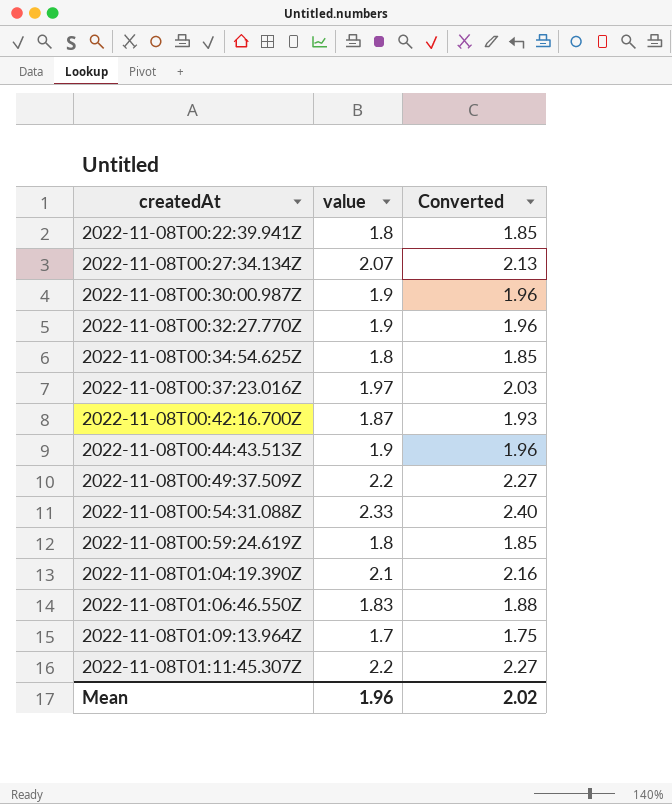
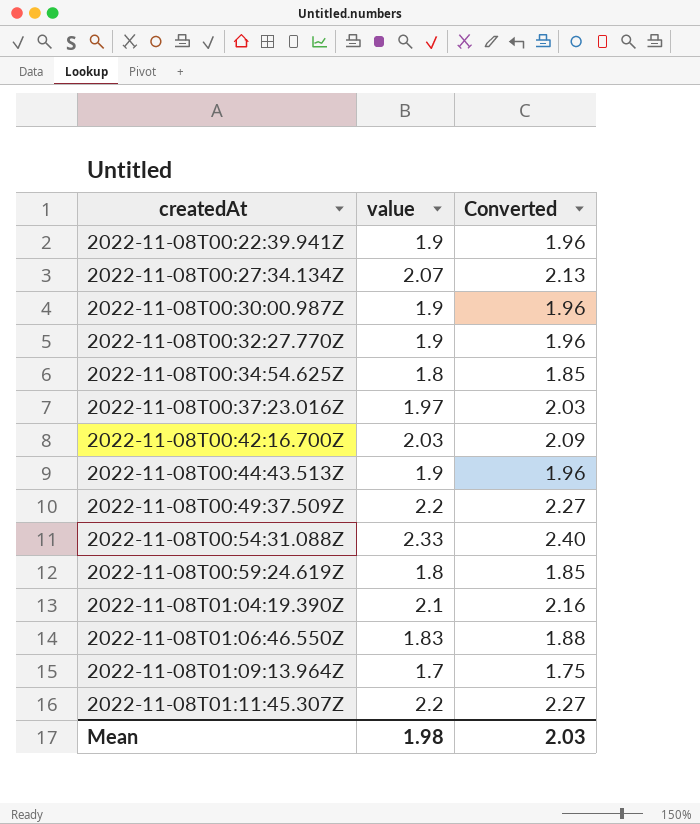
2022-11-08T00:22:39.941Z | value: 1.8 -> 1.9
2022-11-08T00:22:39.941Z | Converted: 1.85 -> 1.96
2022-11-08T00:42:16.700Z | value: 1.87 -> 2.03
2022-11-08T00:42:16.700Z | Converted: 1.93 -> 2.09
Mean | value: 1.96 -> 1.98
Mean | Converted: 2.02 -> 2.03

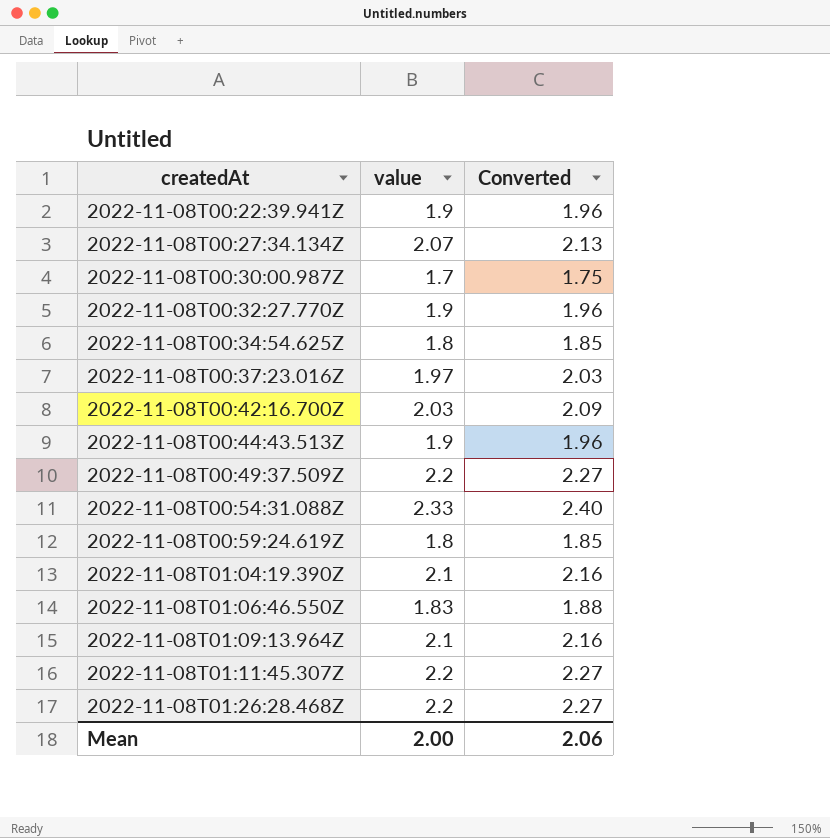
2022-11-08T00:30:00.987Z | value: 1.9 -> 1.7
2022-11-08T00:30:00.987Z | Converted: 1.96 -> 1.75
2022-11-08T01:09:13.964Z | value: 1.7 -> 2.1
2022-11-08T01:09:13.964Z | Converted: 1.75 -> 2.16
row 2022-11-08T01:26:28.468Z: none -> 2.2 | 2.27
Mean | value: 1.98 -> 2.00
Mean | Converted: 2.03 -> 2.06

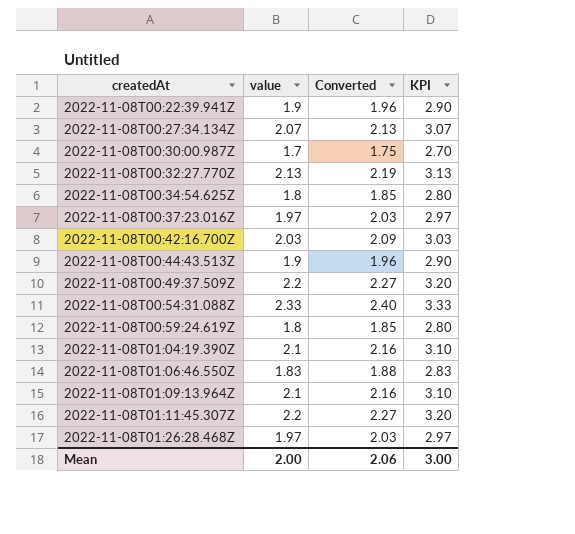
column KPI | formula: none -> [value] + 1
2022-11-08T00:32:27.770Z | value: 1.9 -> 2.13
2022-11-08T00:32:27.770Z | Converted: 1.96 -> 2.19
2022-11-08T01:26:28.468Z | value: 2.2 -> 1.97
2022-11-08T01:26:28.468Z | Converted: 2.27 -> 2.03

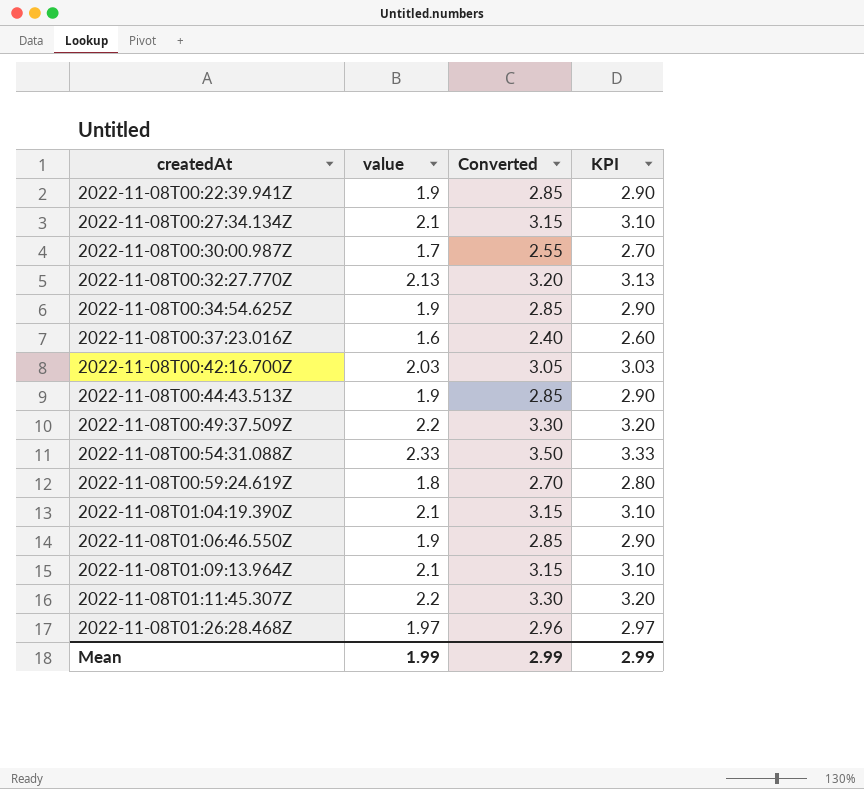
column Converted | formula: [value] * 1.03 -> [value] * 1.5
2022-11-08T00:27:34.134Z | value: 2.07 -> 2.1
2022-11-08T00:27:34.134Z | KPI: 3.07 -> 3.10
2022-11-08T00:34:54.625Z | value: 1.8 -> 1.9
2022-11-08T00:34:54.625Z | KPI: 2.80 -> 2.90
2022-11-08T00:37:23.016Z | value: 1.97 -> 1.6
2022-11-08T00:37:23.016Z | KPI: 2.97 -> 2.60
2022-11-08T01:06:46.550Z | value: 1.83 -> 1.9
2022-11-08T01:06:46.550Z | KPI: 2.83 -> 2.90
Mean | value: 2.00 -> 1.99
Mean | Converted: 2.06 -> 2.99
Mean | KPI: 3.00 -> 2.99

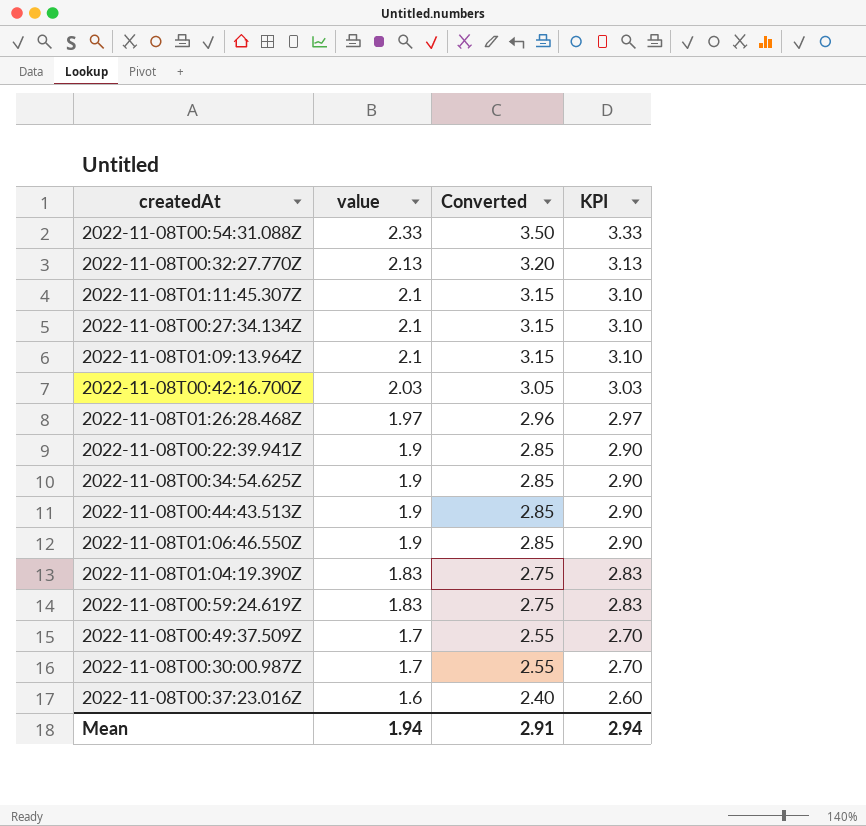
row order: createdAt ascending -> value descending
2022-11-08T01:11:45.307Z | value: 2.2 -> 2.1
2022-11-08T01:11:45.307Z | Converted: 3.30 -> 3.15
2022-11-08T01:11:45.307Z | KPI: 3.20 -> 3.10
2022-11-08T01:04:19.390Z | value: 2.1 -> 1.83
2022-11-08T01:04:19.390Z | Converted: 3.15 -> 2.75
2022-11-08T01:04:19.390Z | KPI: 3.10 -> 2.83
2022-11-08T00:59:24.619Z | value: 1.8 -> 1.83
2022-11-08T00:59:24.619Z | Converted: 2.70 -> 2.75
2022-11-08T00:59:24.619Z | KPI: 2.80 -> 2.83
2022-11-08T00:49:37.509Z | value: 2.2 -> 1.7
2022-11-08T00:49:37.509Z | Converted: 3.30 -> 2.55
2022-11-08T00:49:37.509Z | KPI: 3.20 -> 2.70
Mean | value: 1.99 -> 1.94
Mean | Converted: 2.99 -> 2.91
Mean | KPI: 2.99 -> 2.94

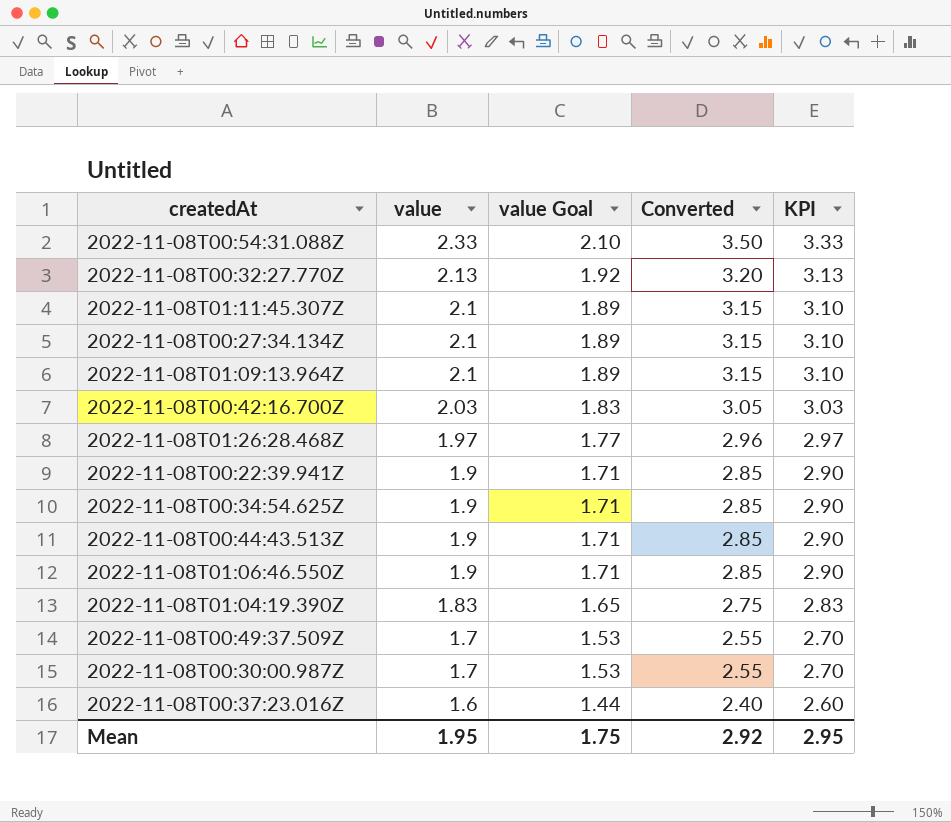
column value Goal | formula: none -> [value] * 0.9
row 2022-11-08T00:59:24.619Z: 1.83 | 2.75 | 2.83 -> none
Mean | value: 1.94 -> 1.95
Mean | Converted: 2.91 -> 2.92
Mean | KPI: 2.94 -> 2.95

